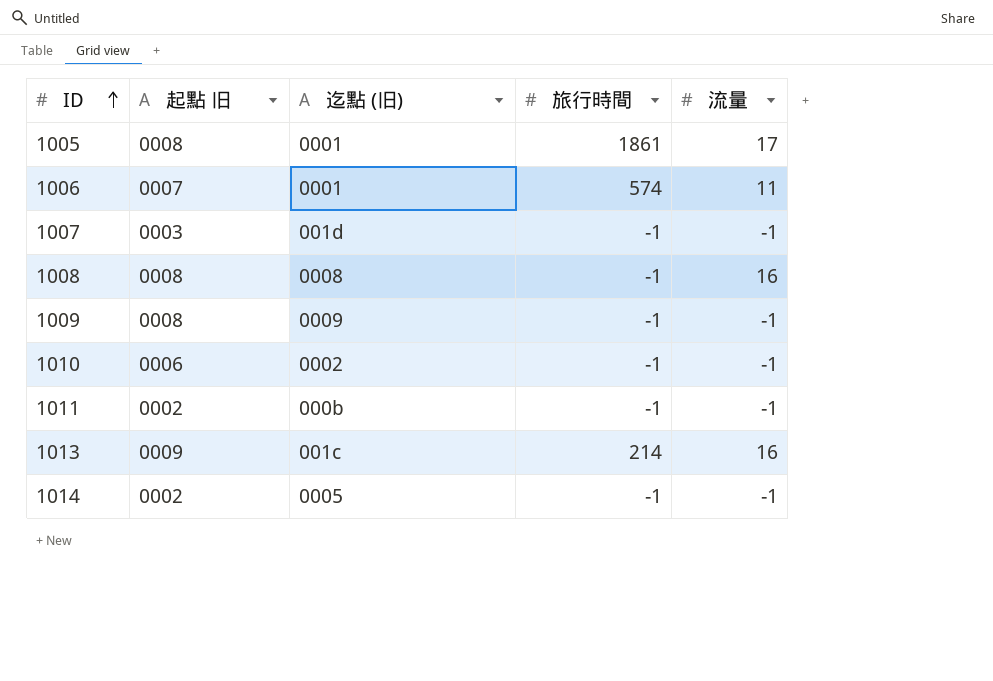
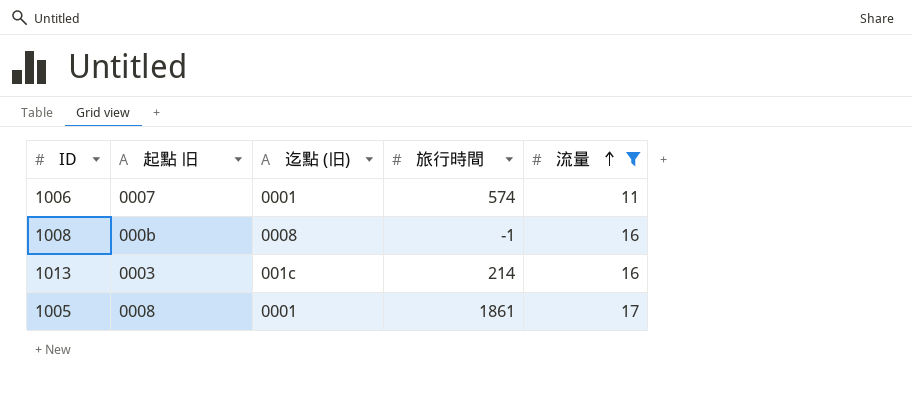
filter: none -> 流量 != -1
row order: ID ascending -> 流量 ascending
1008 | 起點 旧: 0008 -> 000b
1013 | 起點 旧: 0009 -> 0003

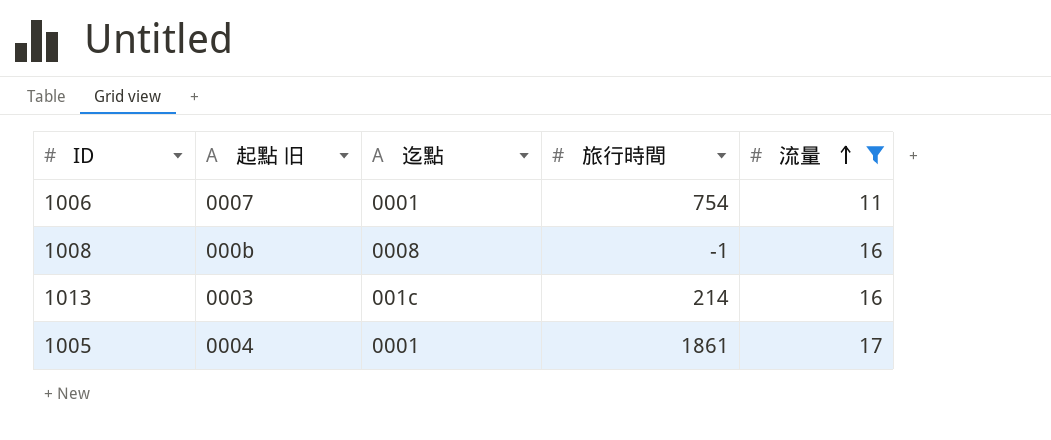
column name: 迄點 (旧) -> 迄點
1006 | 旅行時間: 574 -> 754
1005 | 起點 旧: 0008 -> 0004

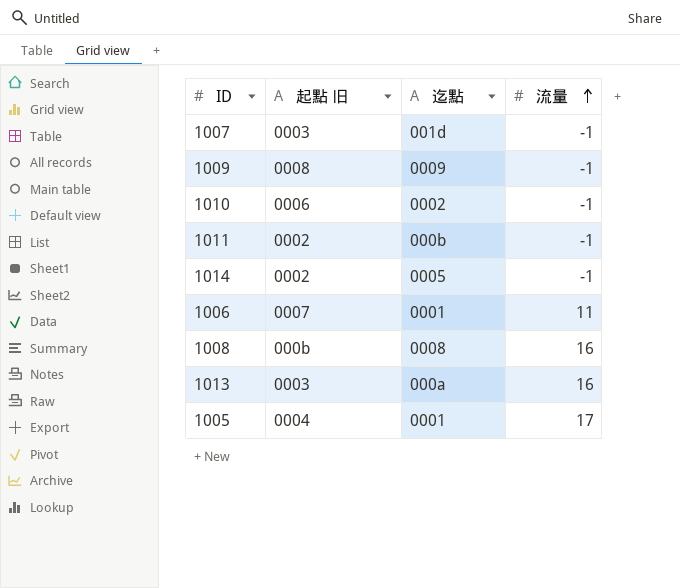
filter: 流量 != -1 -> none
column 旅行時間 | position: 4 -> none
1013 | 迄點: 001c -> 000a

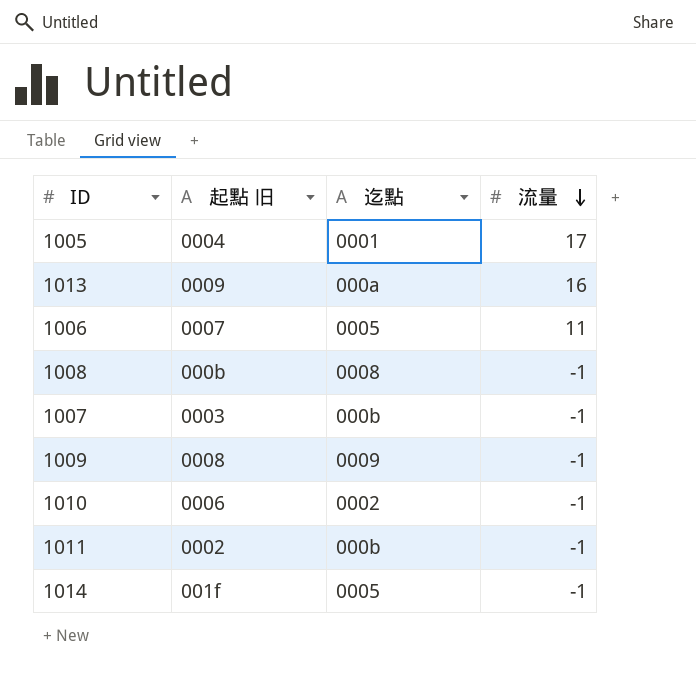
row order: 流量 ascending -> 流量 descending
1013 | 起點 旧: 0003 -> 0009
1006 | 迄點: 0001 -> 0005
1008 | 流量: 16 -> -1
1007 | 迄點: 001d -> 000b
1014 | 起點 旧: 0002 -> 001f

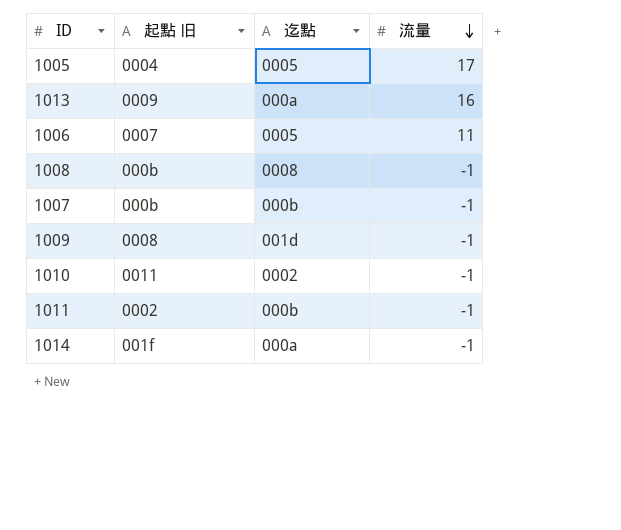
1005 | 迄點: 0001 -> 0005
1007 | 起點 旧: 0003 -> 000b
1009 | 迄點: 0009 -> 001d
1010 | 起點 旧: 0006 -> 0011
1014 | 迄點: 0005 -> 000a

